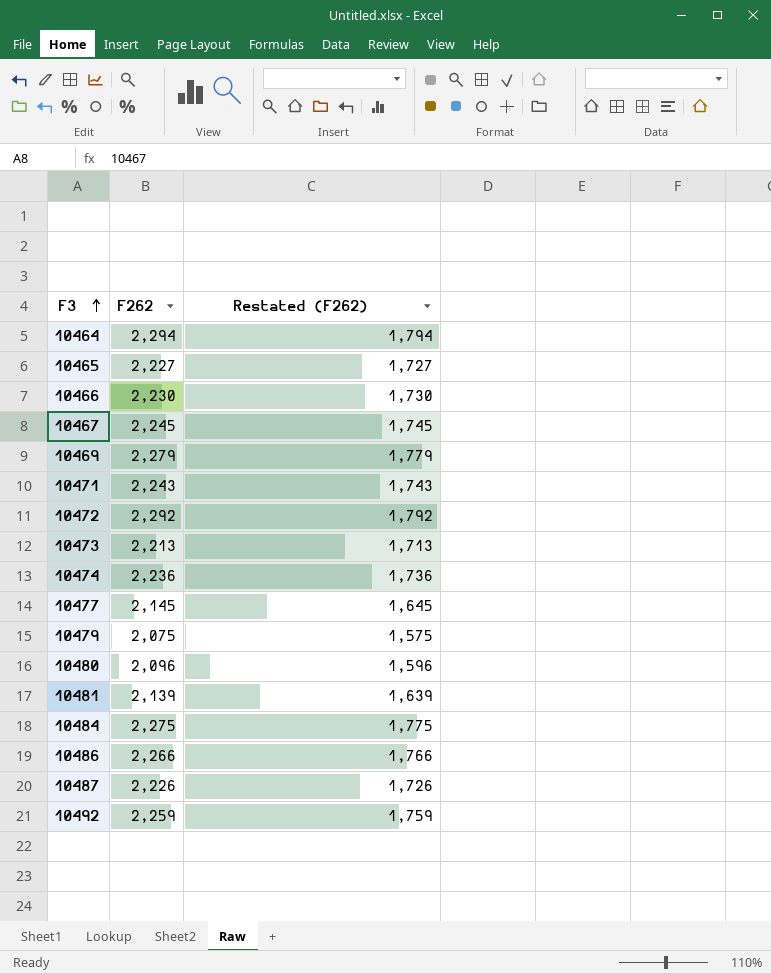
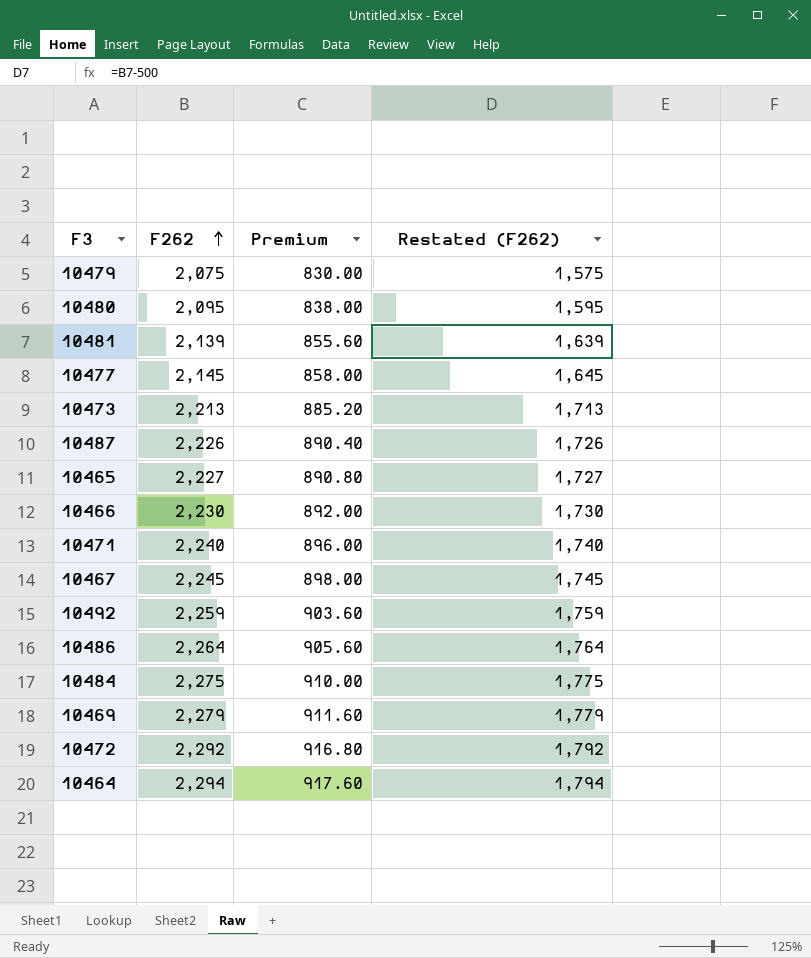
row order: F3 ascending -> F262 ascending
column Premium | formula: none -> [F262] * 0.4
row 10474: 2,236 | 1,736 -> none
10480 | F262: 2,096 -> 2,095
10480 | Restated (F262): 1,596 -> 1,595
10471 | F262: 2,243 -> 2,240
10471 | Restated (F262): 1,743 -> 1,740
10486 | F262: 2,266 -> 2,264
10486 | Restated (F262): 1,766 -> 1,764

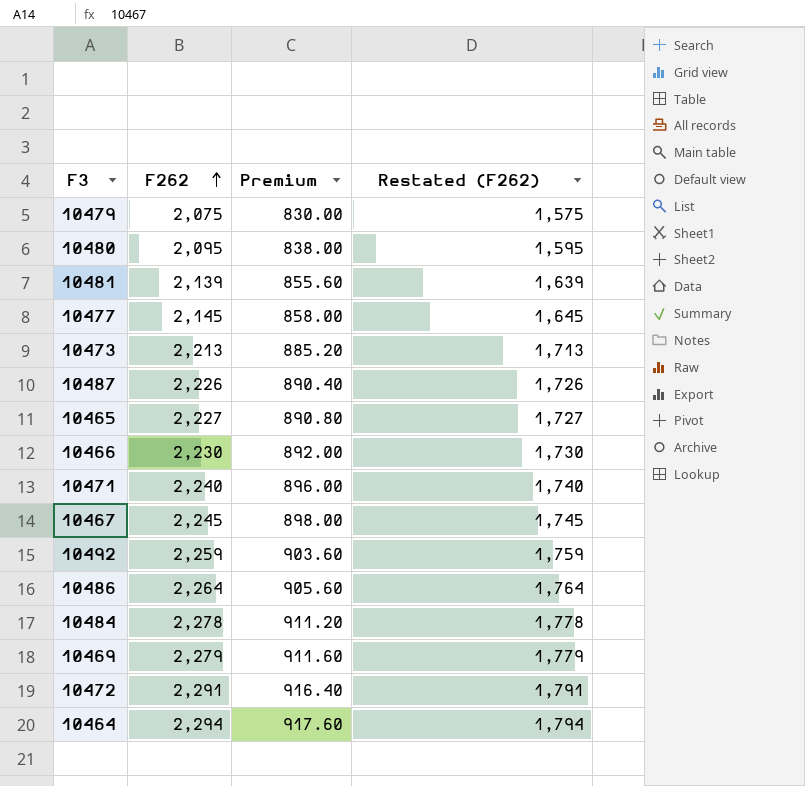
10484 | F262: 2,275 -> 2,278
10484 | Premium: 910.00 -> 911.20
10484 | Restated (F262): 1,775 -> 1,778
10472 | F262: 2,292 -> 2,291
10472 | Premium: 916.80 -> 916.40
10472 | Restated (F262): 1,792 -> 1,791

